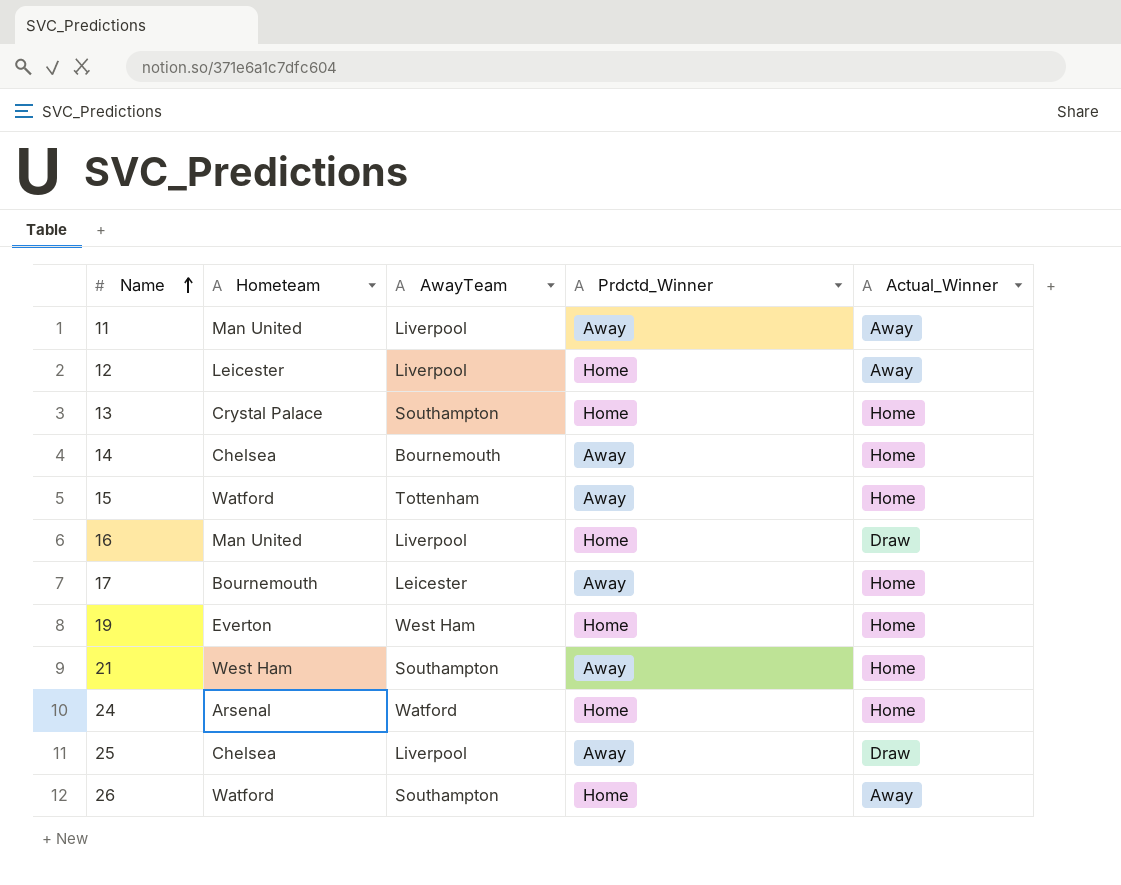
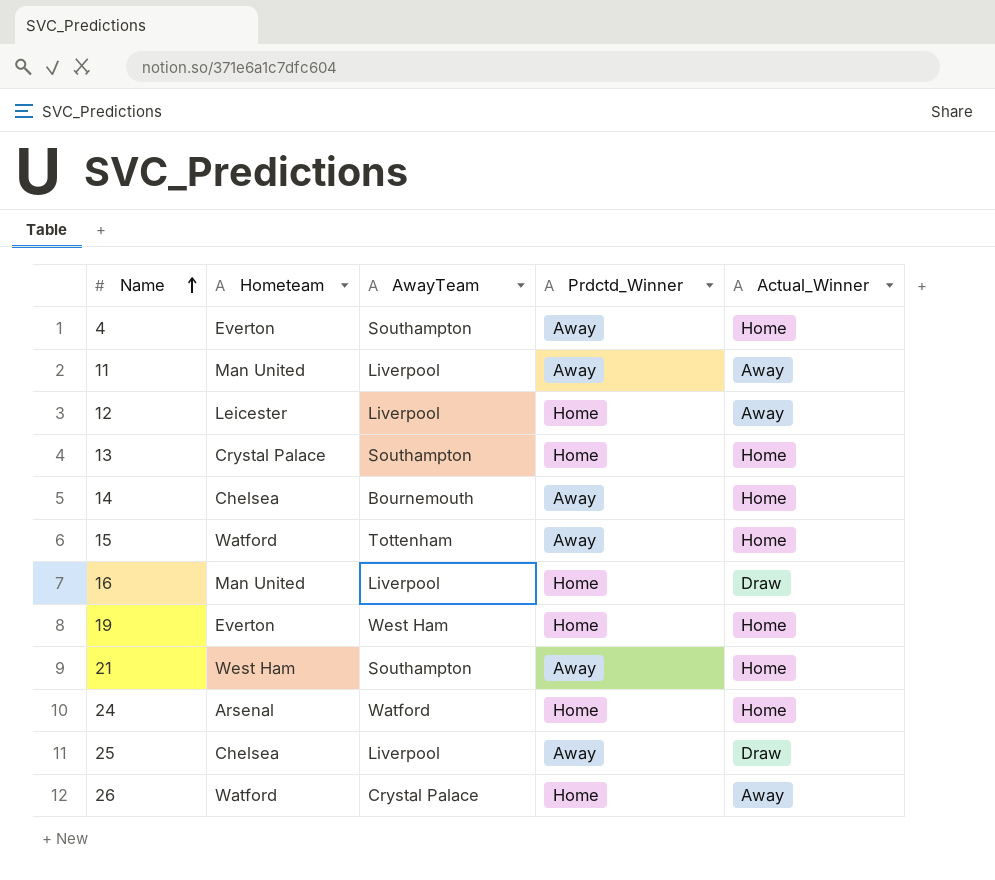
row 17: Bournemouth | Leicester | Away | Home -> none
row 4: none -> Everton | Southampton | Away | Home
26 | AwayTeam: Southampton -> Crystal Palace

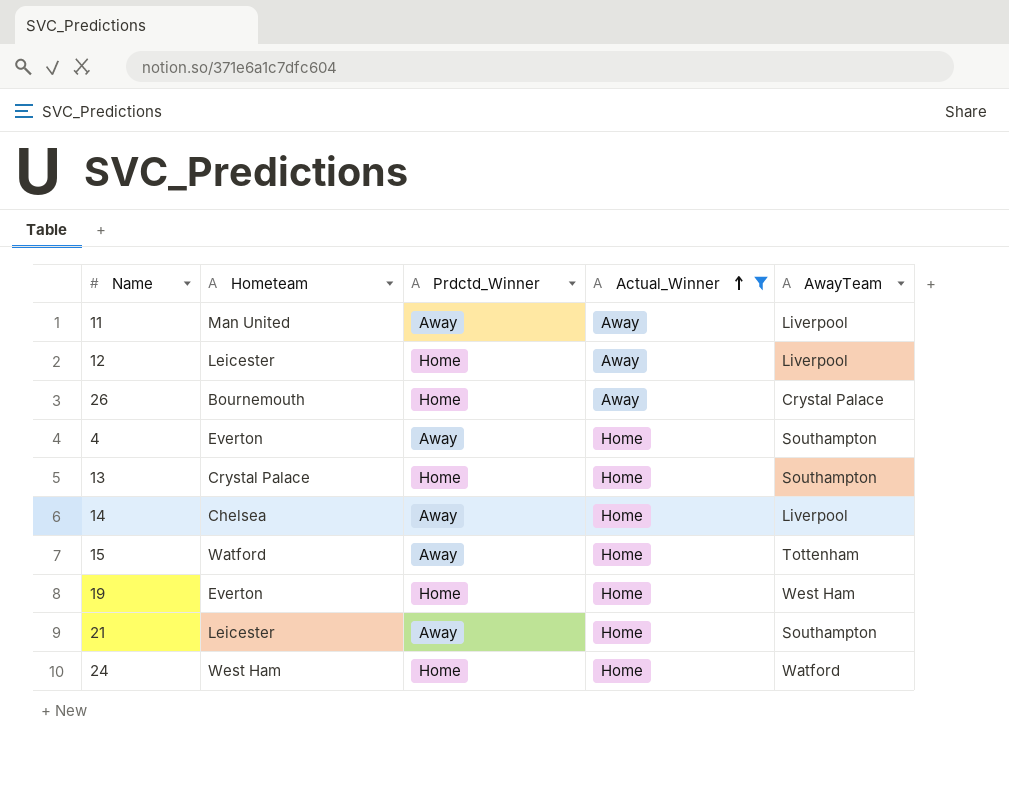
filter: none -> Actual_Winner != Draw
row order: Name ascending -> Actual_Winner ascending
column AwayTeam | position: 3 -> 5
26 | Hometeam: Watford -> Bournemouth
14 | AwayTeam: Bournemouth -> Liverpool
21 | Hometeam: West Ham -> Leicester
24 | Hometeam: Arsenal -> West Ham

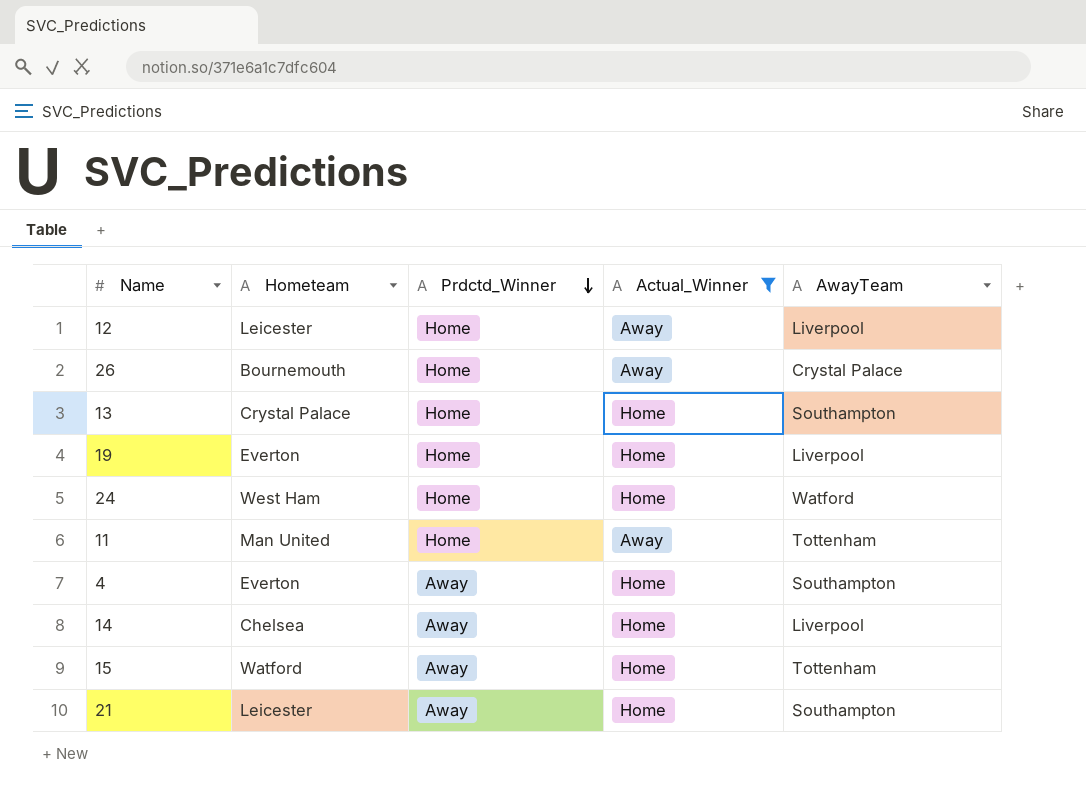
row order: Actual_Winner ascending -> Prdctd_Winner descending
19 | AwayTeam: West Ham -> Liverpool
11 | Prdctd_Winner: Away -> Home
11 | AwayTeam: Liverpool -> Tottenham

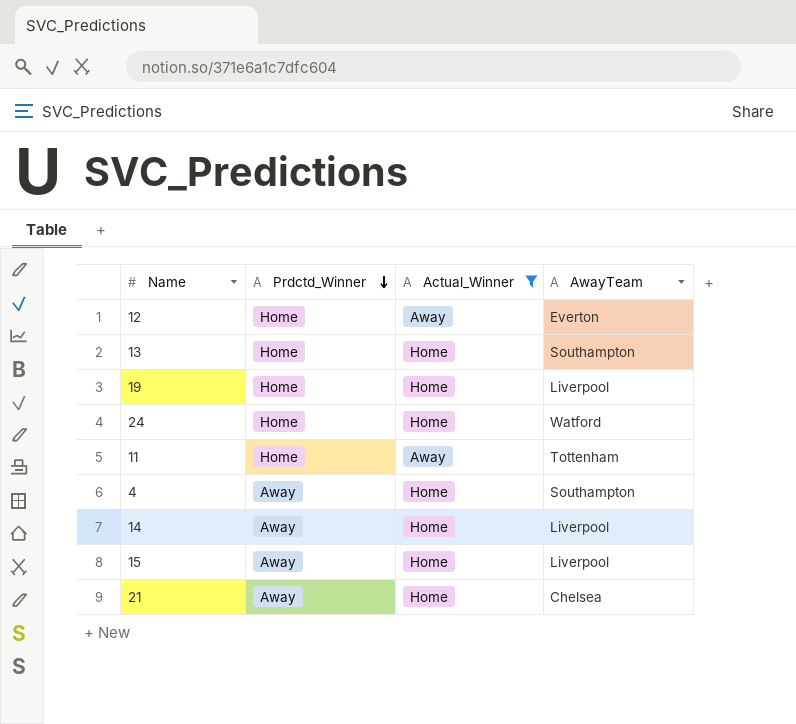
column Hometeam | position: 2 -> none
row 26: Bournemouth | Home | Away | Crystal Palace -> none
12 | AwayTeam: Liverpool -> Everton
15 | AwayTeam: Tottenham -> Liverpool
21 | AwayTeam: Southampton -> Chelsea

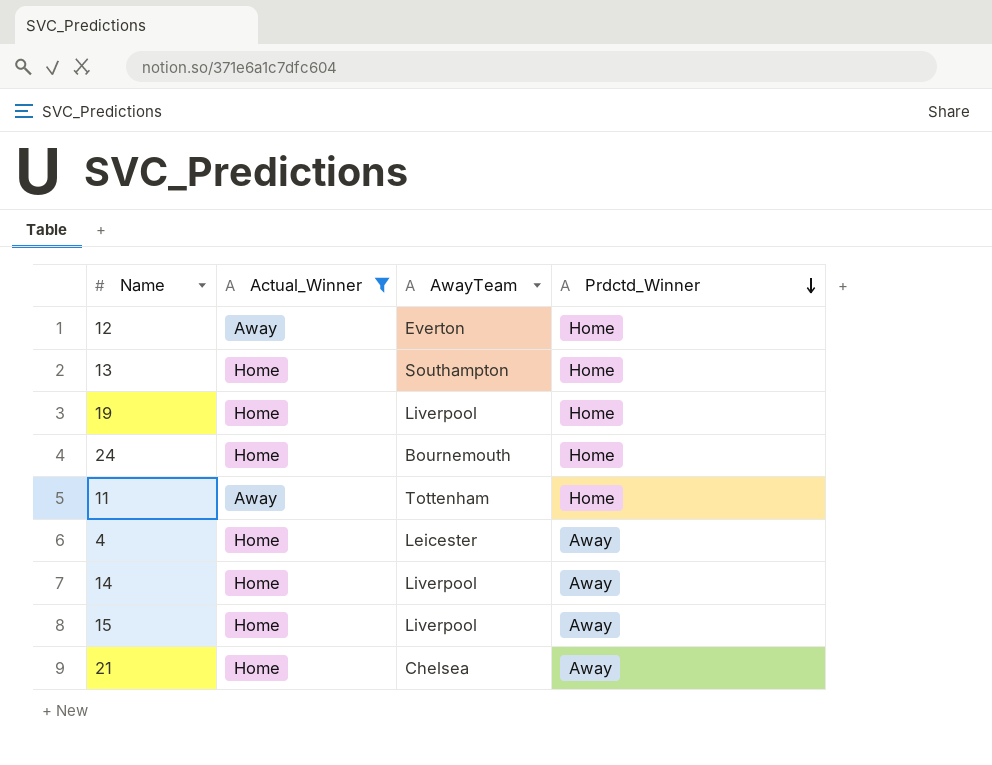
column Prdctd_Winner | position: 2 -> 4
24 | AwayTeam: Watford -> Bournemouth
4 | AwayTeam: Southampton -> Leicester

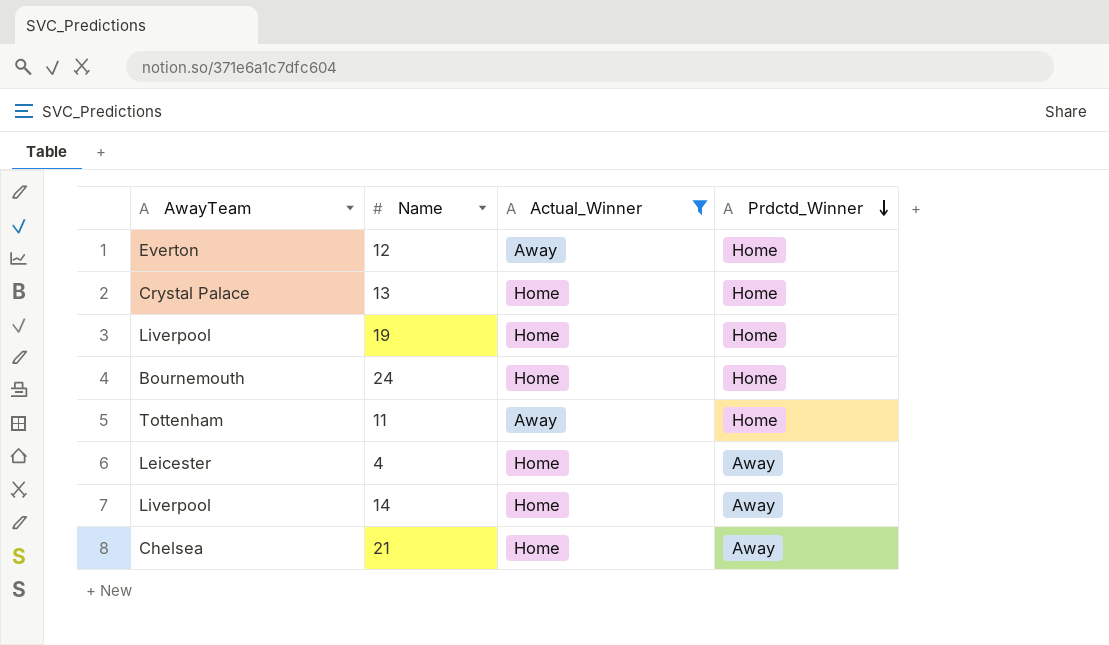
column AwayTeam | position: 3 -> 1
row 15: Home | Liverpool | Away -> none
13 | AwayTeam: Southampton -> Crystal Palace

